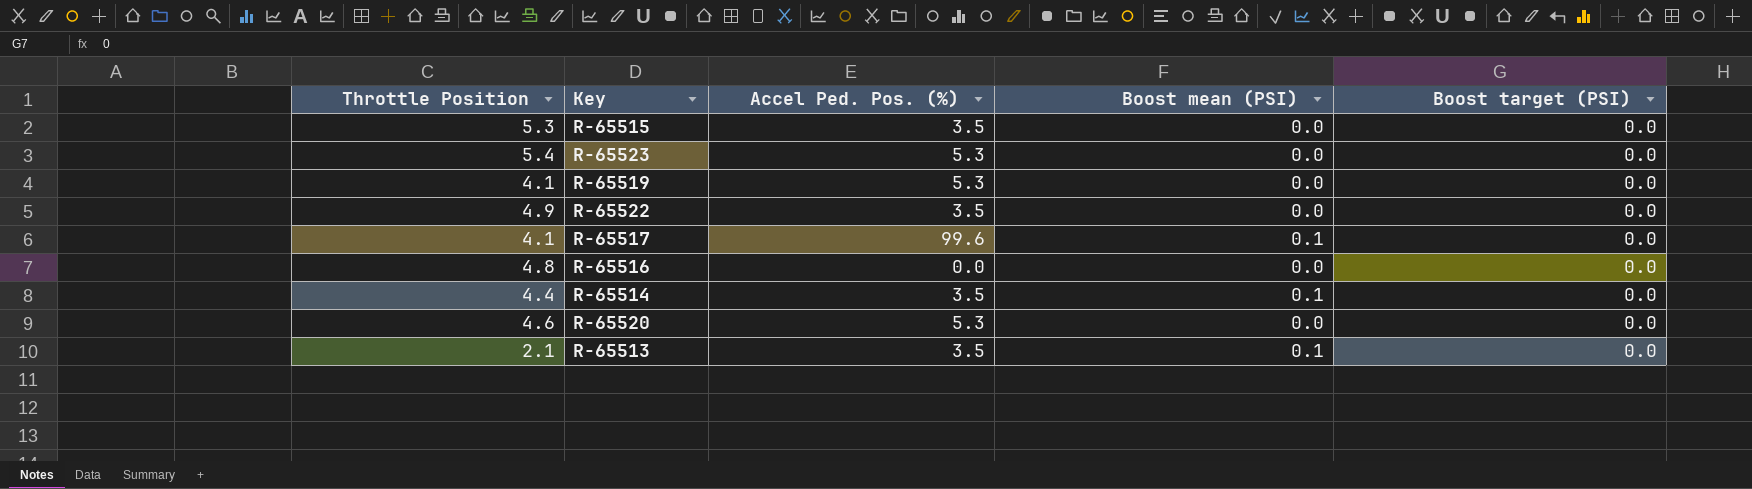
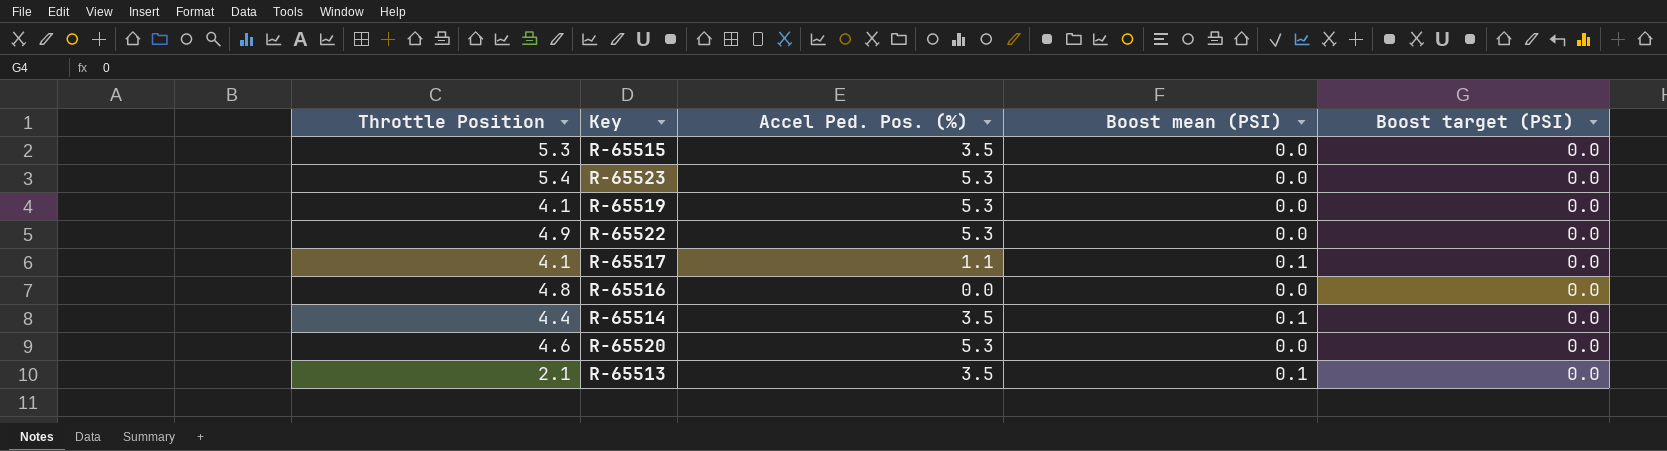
R-65522 | Accel Ped. Pos. (%): 3.5 -> 5.3
R-65517 | Accel Ped. Pos. (%): 99.6 -> 1.1

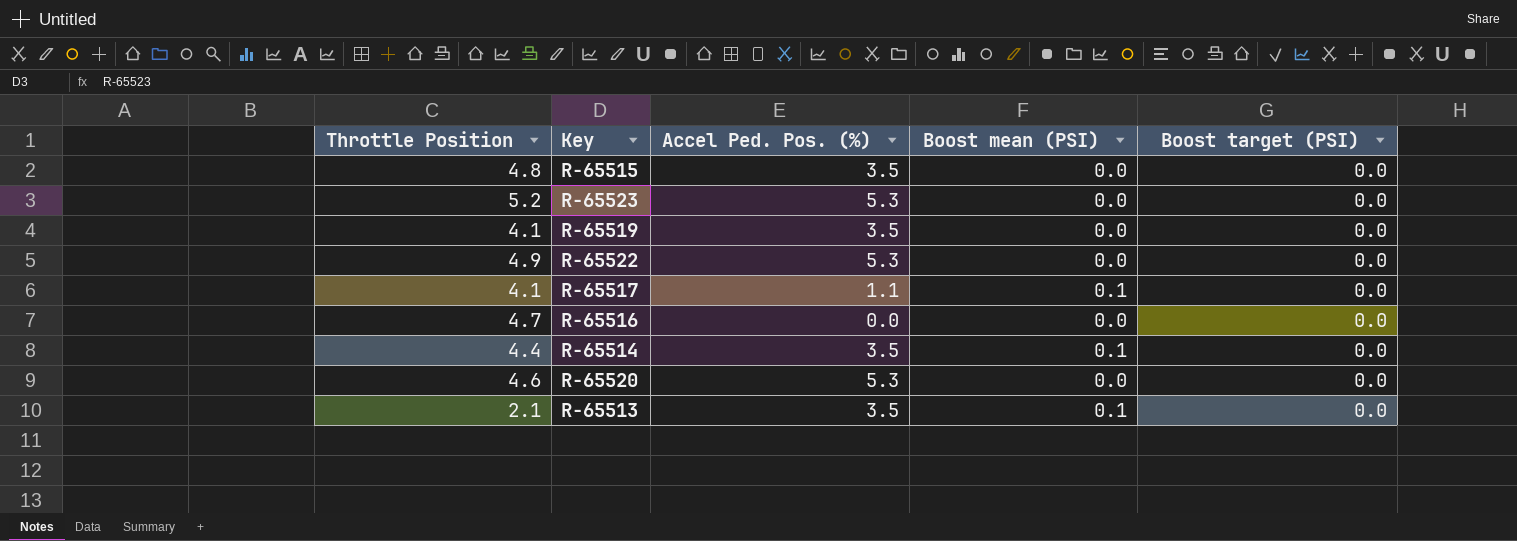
R-65515 | Throttle Position: 5.3 -> 4.8
R-65523 | Throttle Position: 5.4 -> 5.2
R-65519 | Accel Ped. Pos. (%): 5.3 -> 3.5
R-65516 | Throttle Position: 4.8 -> 4.7

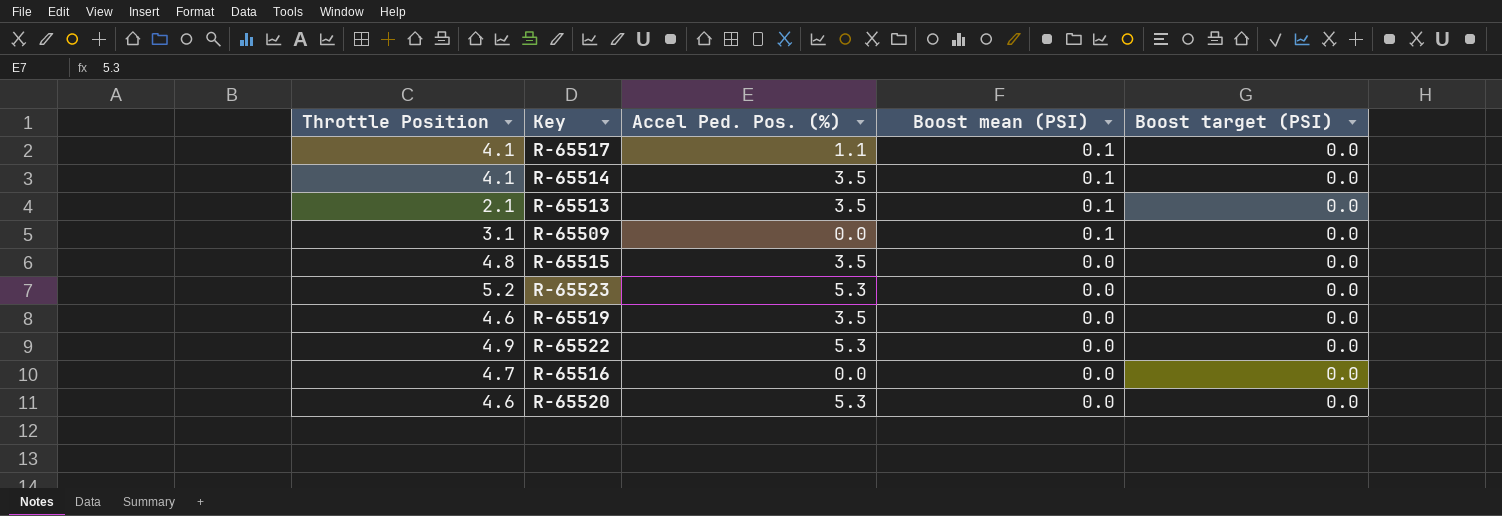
row order: none -> Boost mean (PSI) descending
R-65514 | Throttle Position: 4.4 -> 4.1
row R-65509: none -> 3.1 | 0.0 | 0.1 | 0.0
R-65519 | Throttle Position: 4.1 -> 4.6

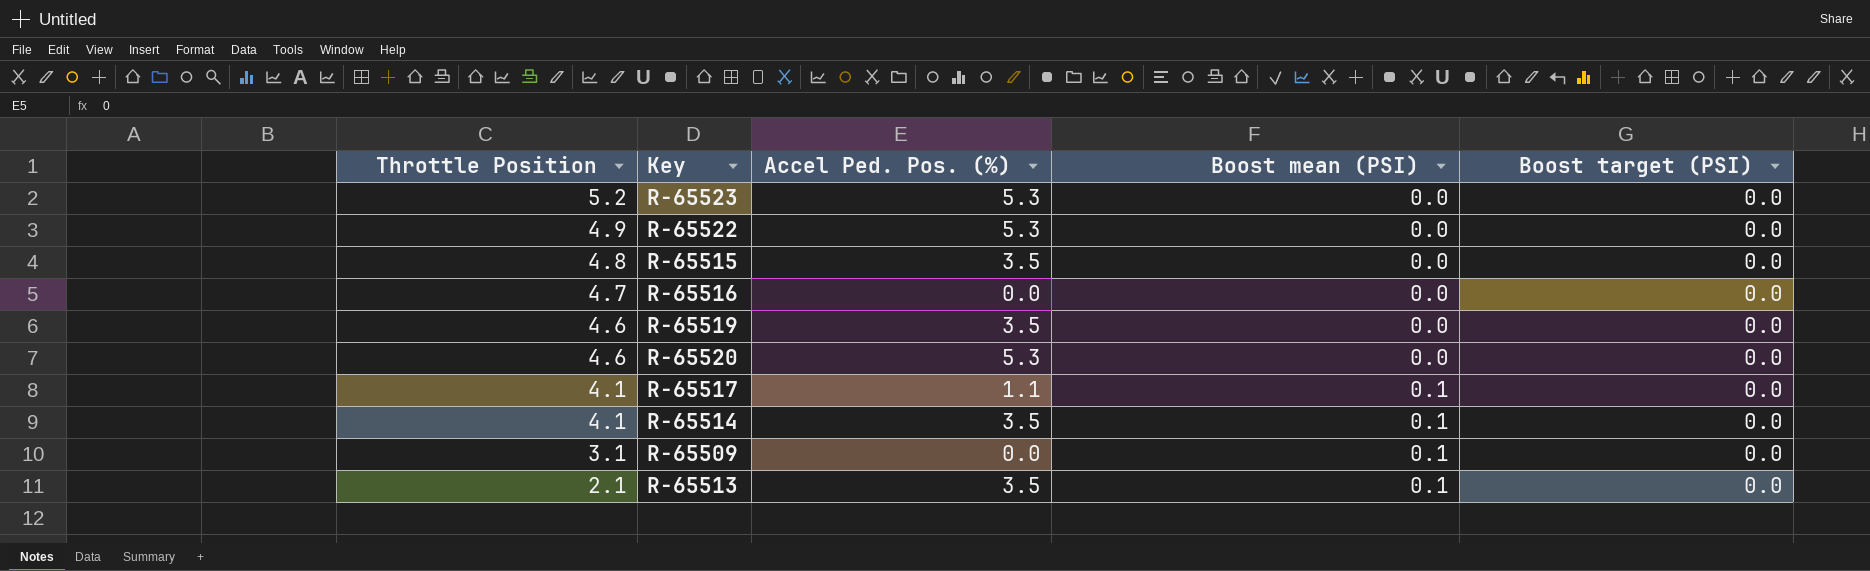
row order: Boost mean (PSI) descending -> Throttle Position descending

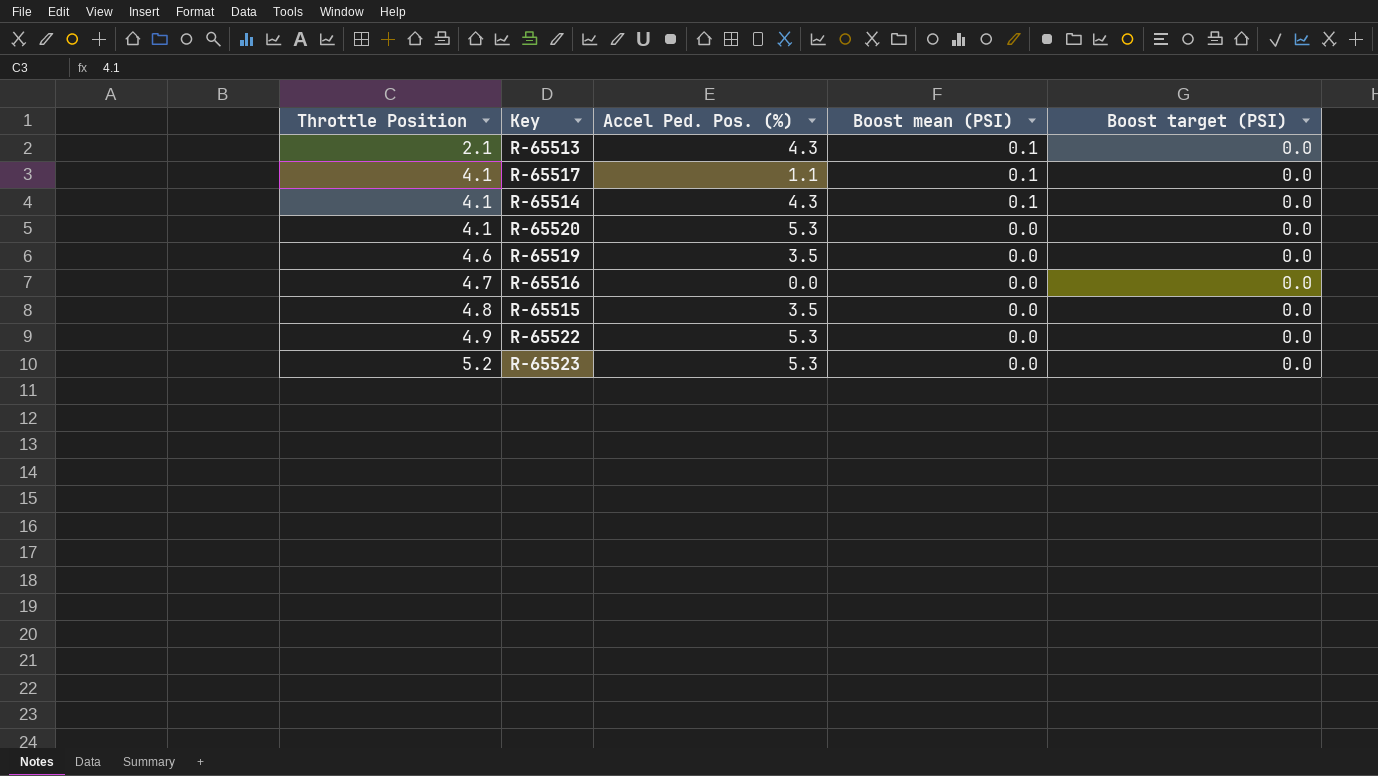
row order: Throttle Position descending -> Throttle Position ascending
row R-65509: 3.1 | 0.0 | 0.1 | 0.0 -> none
R-65513 | Accel Ped. Pos. (%): 3.5 -> 4.3
R-65514 | Accel Ped. Pos. (%): 3.5 -> 4.3
R-65520 | Throttle Position: 4.6 -> 4.1

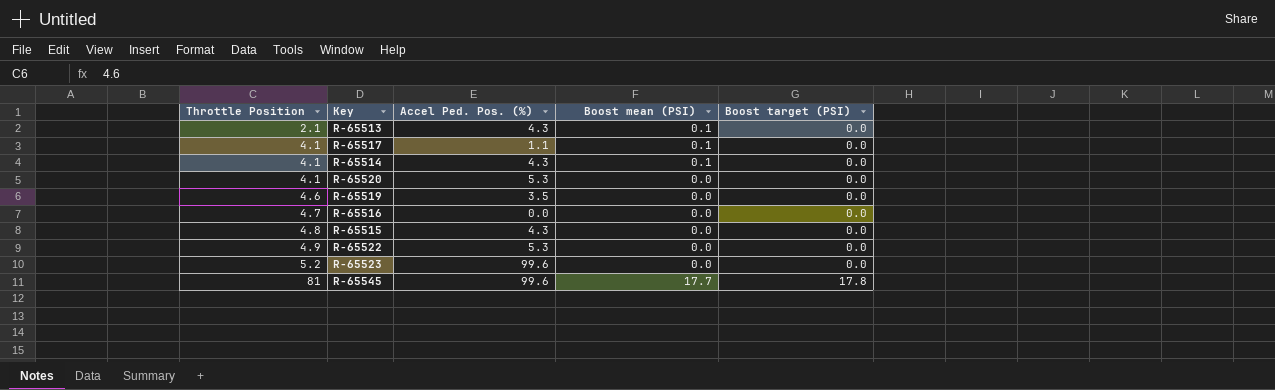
R-65515 | Accel Ped. Pos. (%): 3.5 -> 4.3
R-65523 | Accel Ped. Pos. (%): 5.3 -> 99.6
row R-65545: none -> 81 | 99.6 | 17.7 | 17.8

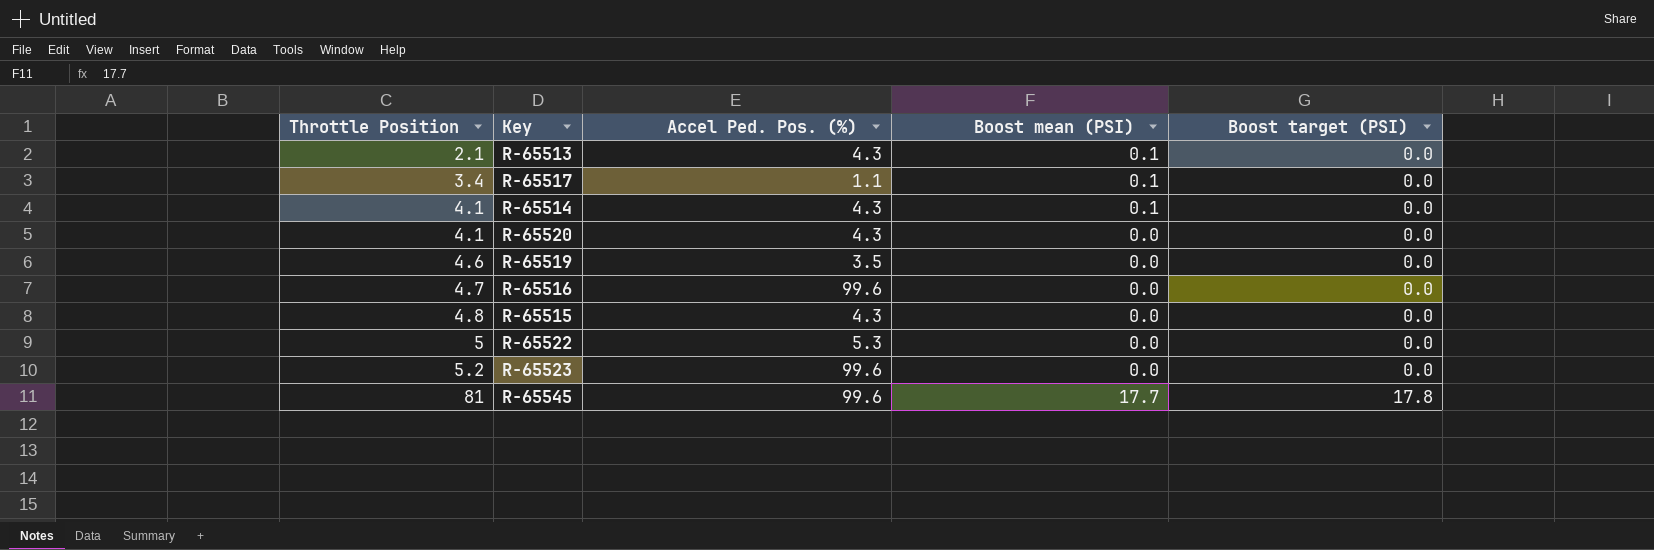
R-65517 | Throttle Position: 4.1 -> 3.4
R-65520 | Accel Ped. Pos. (%): 5.3 -> 4.3
R-65516 | Accel Ped. Pos. (%): 0.0 -> 99.6
R-65522 | Throttle Position: 4.9 -> 5

